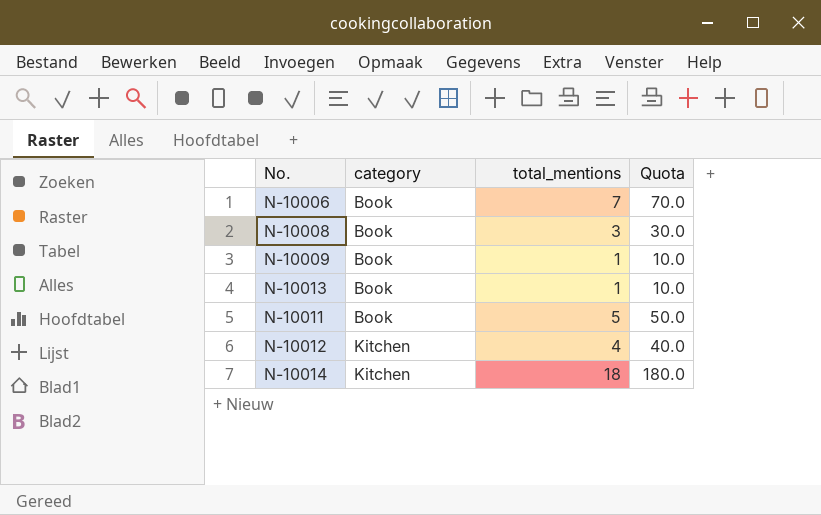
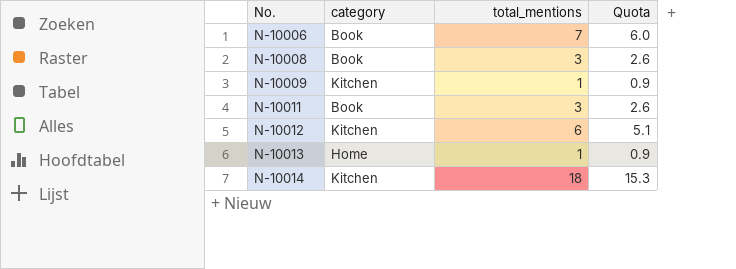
row order: category ascending -> No. ascending
column Quota | formula: [total_mentions] * 10 -> [total_mentions] * 0.85
N-10009 | category: Book -> Kitchen
N-10011 | total_mentions: 5 -> 3
N-10012 | total_mentions: 4 -> 6
N-10013 | category: Book -> Home

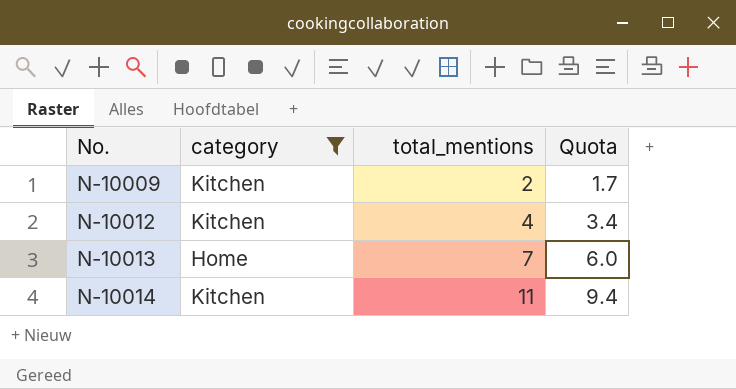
filter: none -> category != Book
N-10009 | total_mentions: 1 -> 2
N-10009 | Quota: 0.9 -> 1.7
N-10012 | total_mentions: 6 -> 4
N-10012 | Quota: 5.1 -> 3.4
N-10013 | total_mentions: 1 -> 7
N-10013 | Quota: 0.9 -> 6.0
N-10014 | total_mentions: 18 -> 11
N-10014 | Quota: 15.3 -> 9.4

